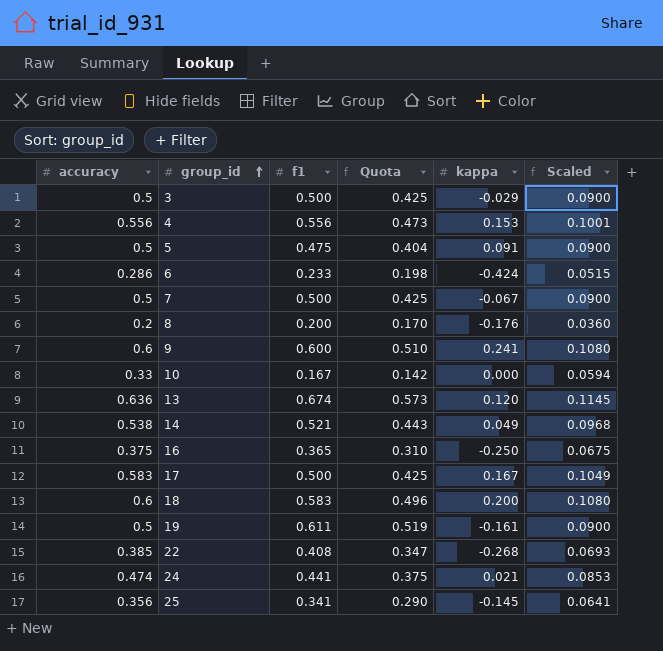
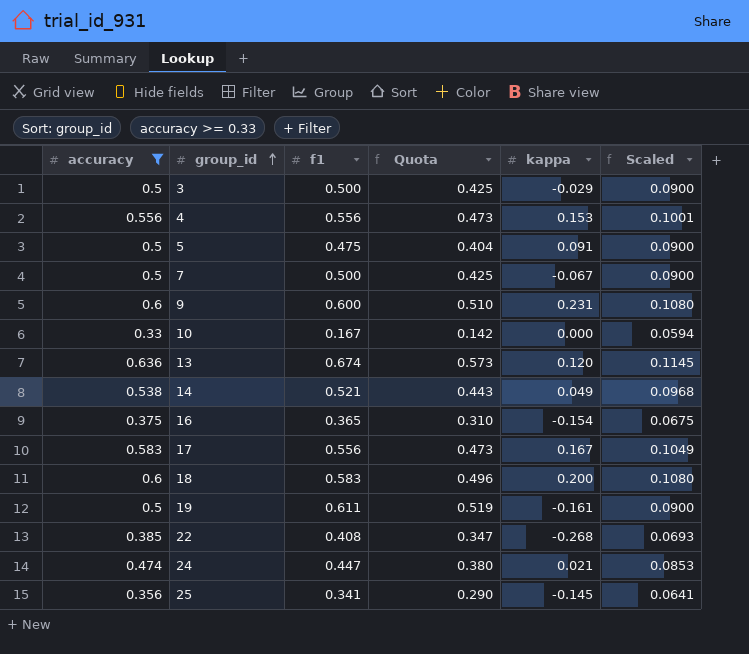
filter: none -> accuracy >= 0.33
9 | kappa: 0.241 -> 0.231
16 | kappa: -0.250 -> -0.154
17 | f1: 0.500 -> 0.556
17 | Quota: 0.425 -> 0.473
24 | f1: 0.441 -> 0.447
24 | Quota: 0.375 -> 0.380

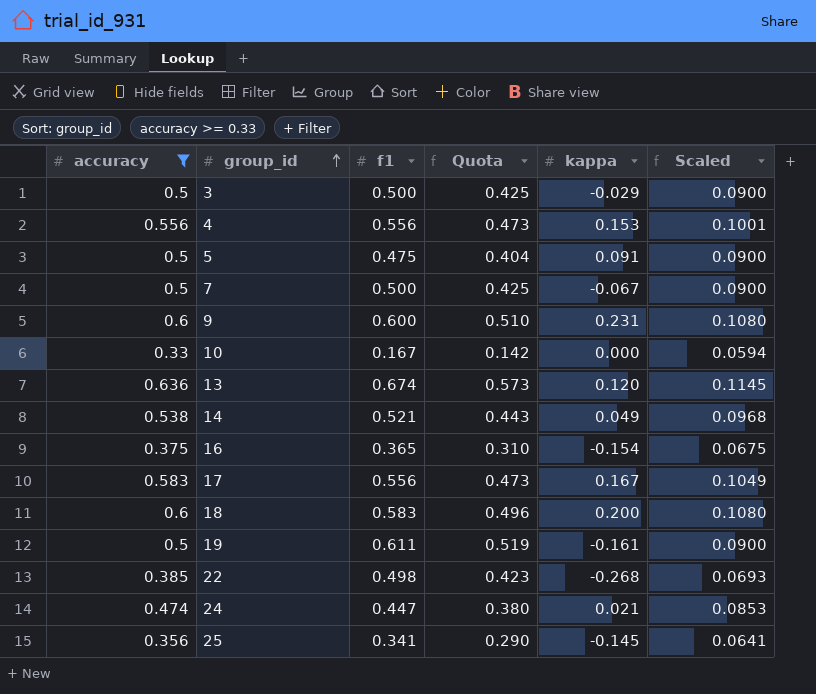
22 | f1: 0.408 -> 0.498
22 | Quota: 0.347 -> 0.423

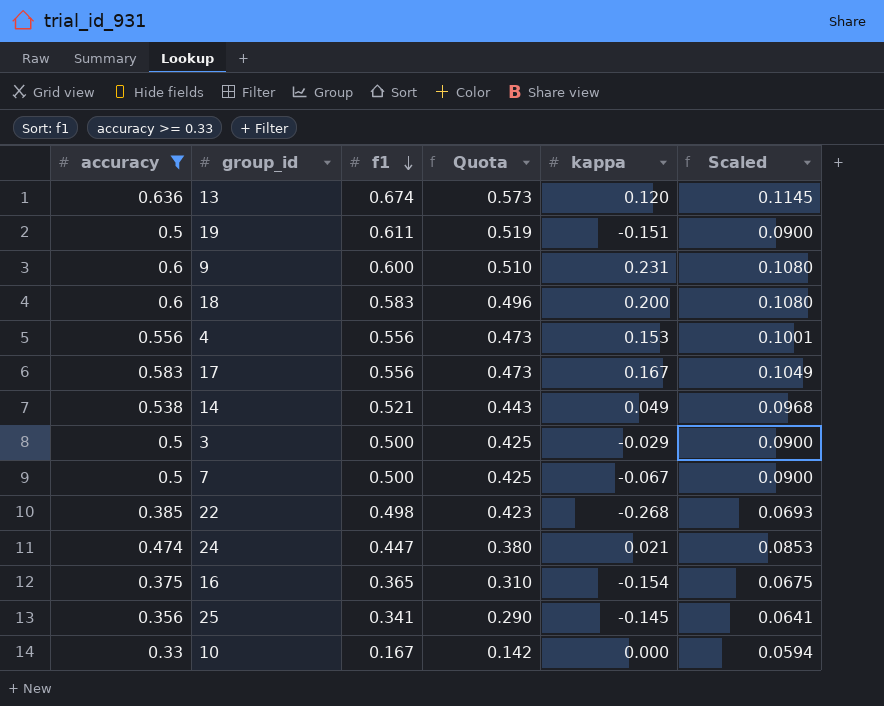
row order: group_id ascending -> f1 descending
row 5: 0.5 | 0.475 | 0.404 | 0.091 | 0.0900 -> none
19 | kappa: -0.161 -> -0.151

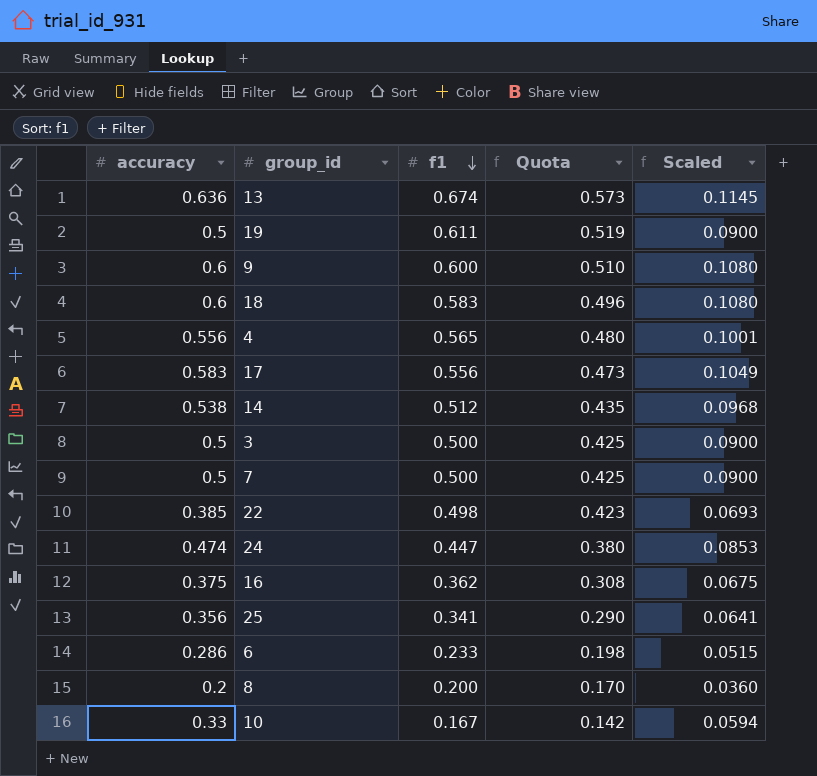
filter: accuracy >= 0.33 -> none
column kappa | position: 5 -> none
4 | f1: 0.556 -> 0.565
4 | Quota: 0.473 -> 0.480
14 | f1: 0.521 -> 0.512
14 | Quota: 0.443 -> 0.435
16 | f1: 0.365 -> 0.362
16 | Quota: 0.310 -> 0.308

